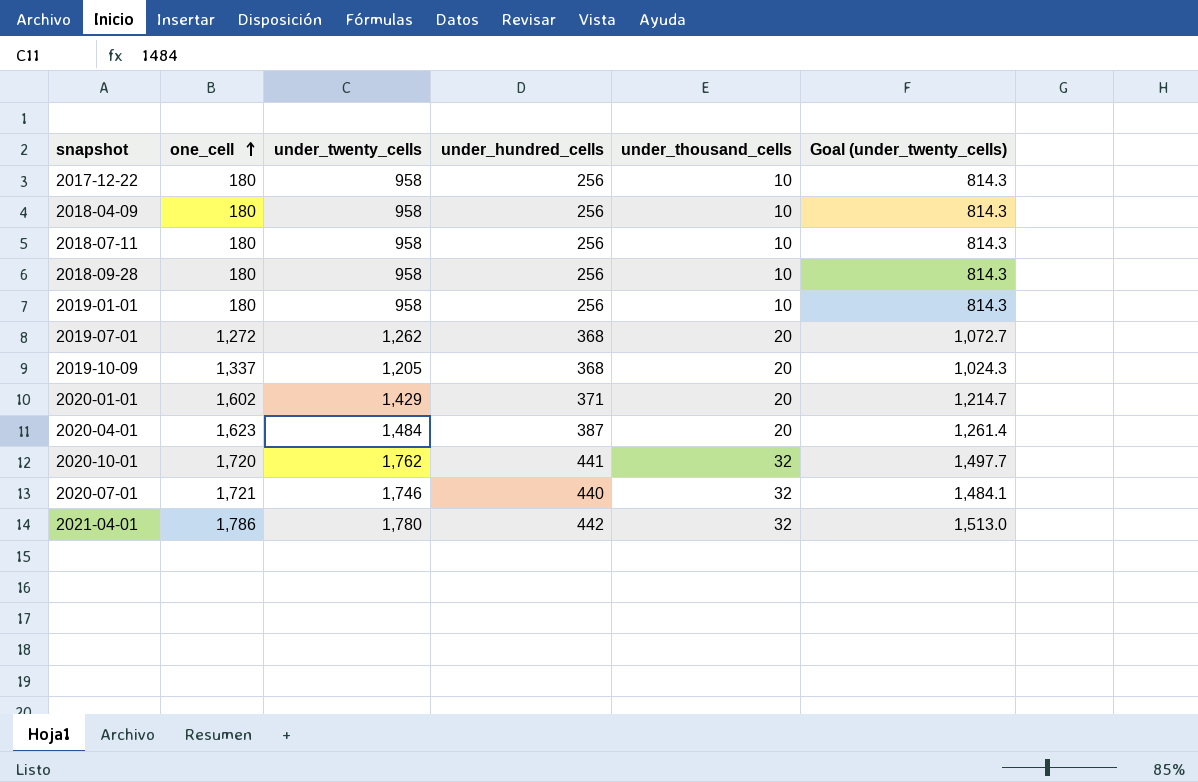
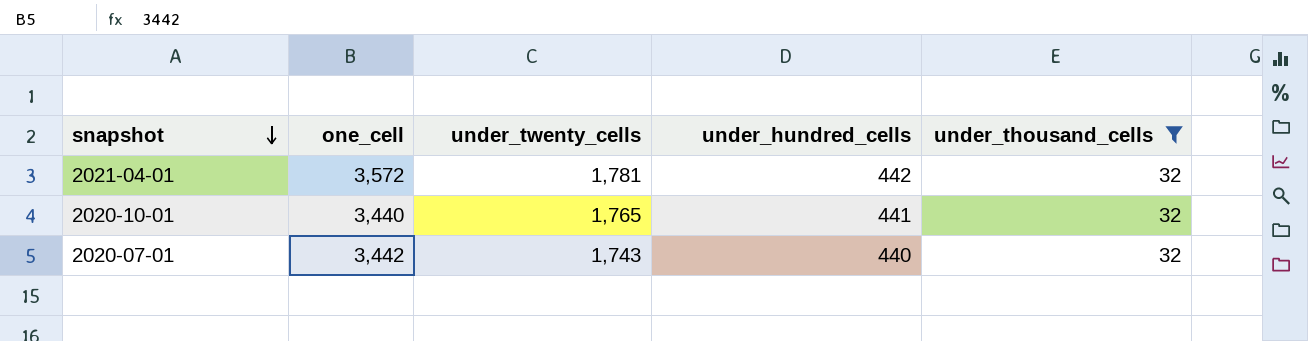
filter: none -> under_thousand_cells = 32
row order: one_cell ascending -> snapshot descending
column Goal (under_twenty_cells) | formula: [under_twenty_cells] * 0.85 -> none
2021-04-01 | one_cell: 1,786 -> 3,572
2021-04-01 | under_twenty_cells: 1,780 -> 1,781
2020-10-01 | one_cell: 1,720 -> 3,440
2020-10-01 | under_twenty_cells: 1,762 -> 1,765
2020-07-01 | one_cell: 1,721 -> 3,442
2020-07-01 | under_twenty_cells: 1,746 -> 1,743

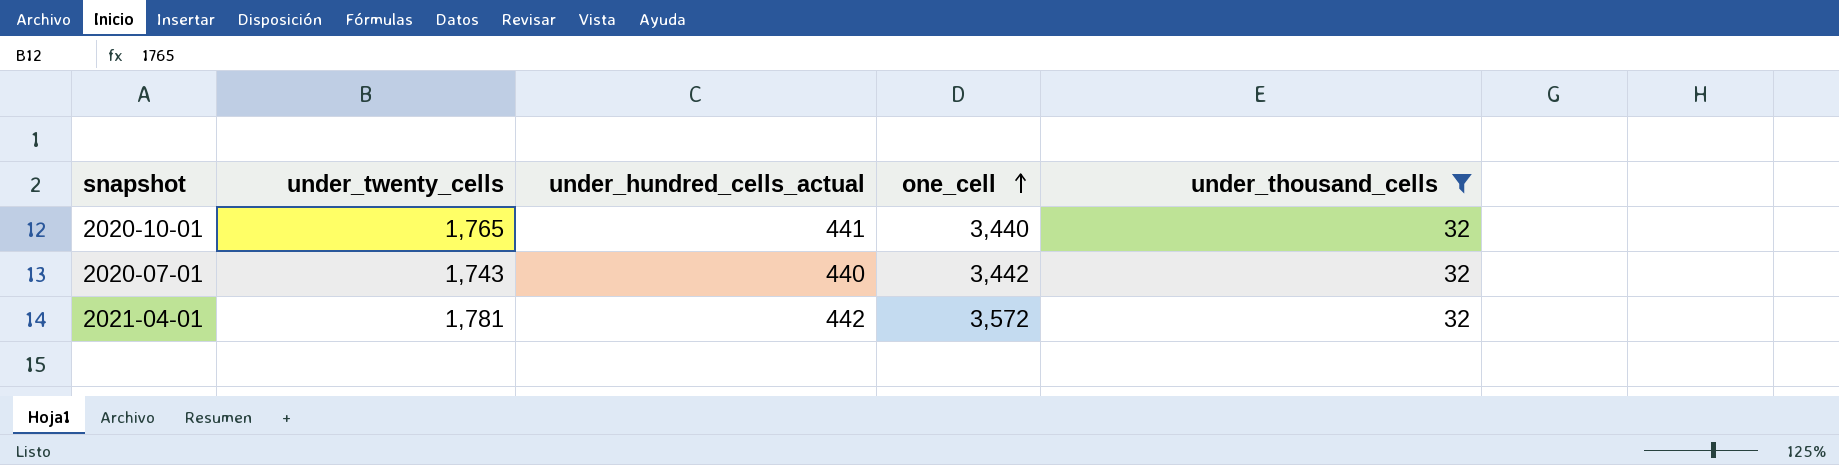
row order: snapshot descending -> one_cell ascending
column name: under_hundred_cells -> under_hundred_cells_actual
column one_cell | position: 2 -> 4

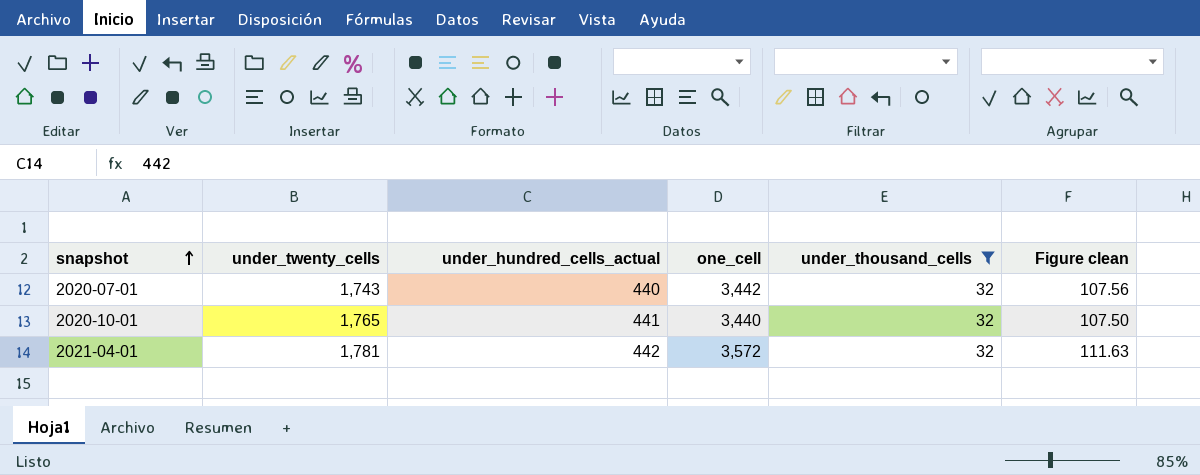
row order: one_cell ascending -> snapshot ascending
column Figure clean | formula: none -> [one_cell] / [under_thousand_cells]

